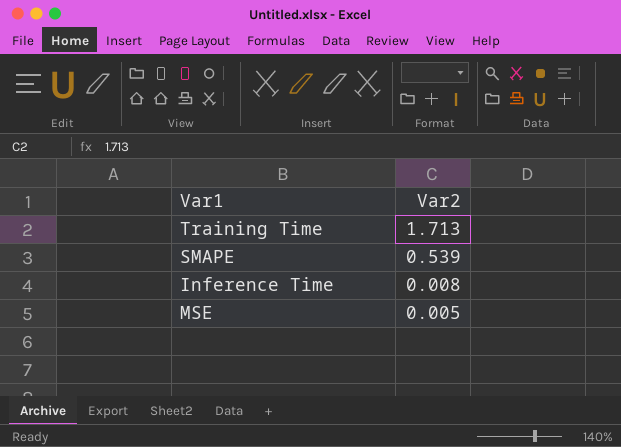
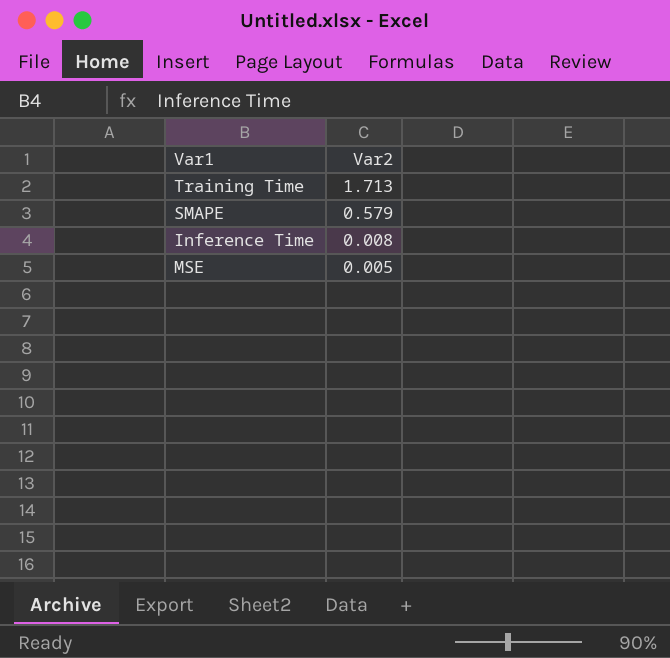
SMAPE | Var2: 0.539 -> 0.579

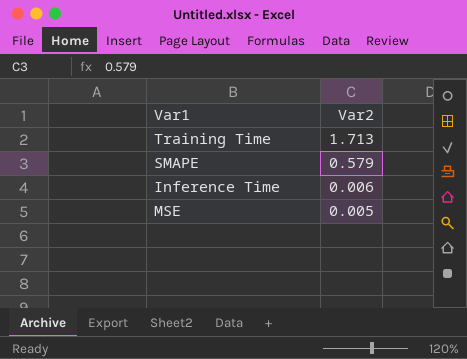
Inference Time | Var2: 0.008 -> 0.006

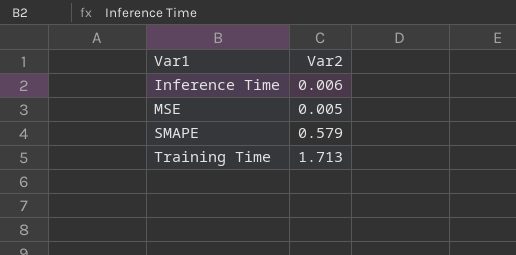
row order: Var2 descending -> Var1 ascending

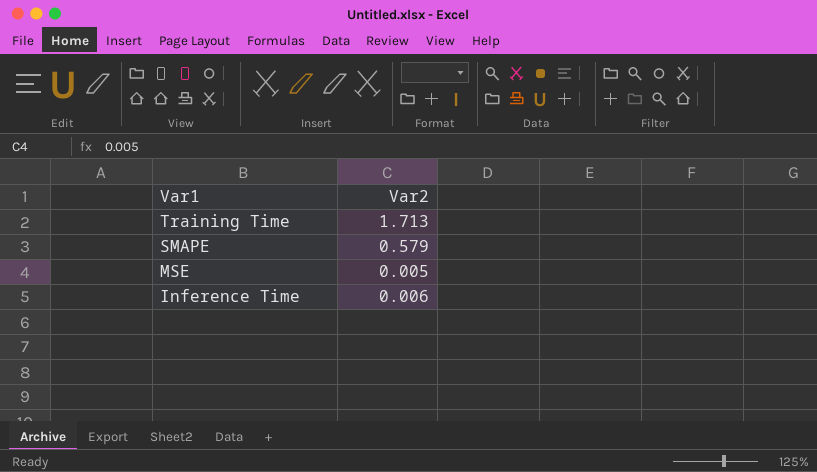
row order: Var1 ascending -> Var1 descending

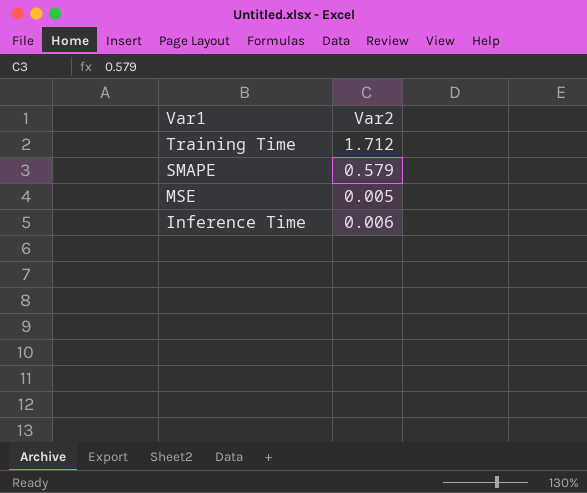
Training Time | Var2: 1.713 -> 1.712

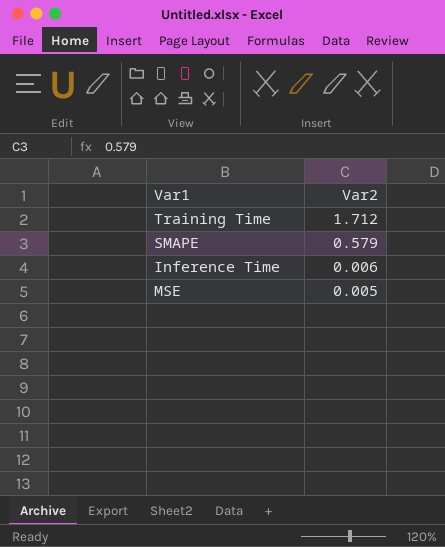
row order: Var1 descending -> Var2 descending

